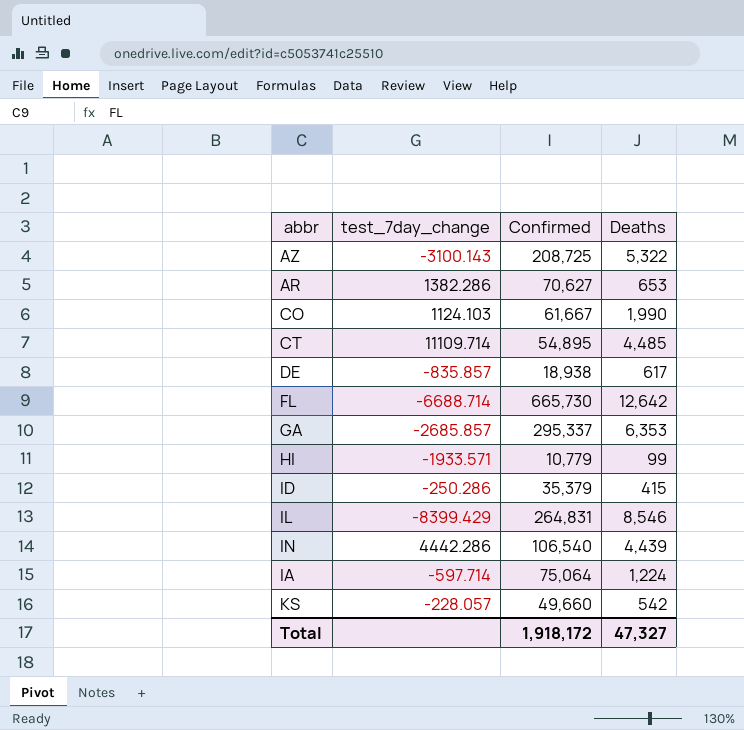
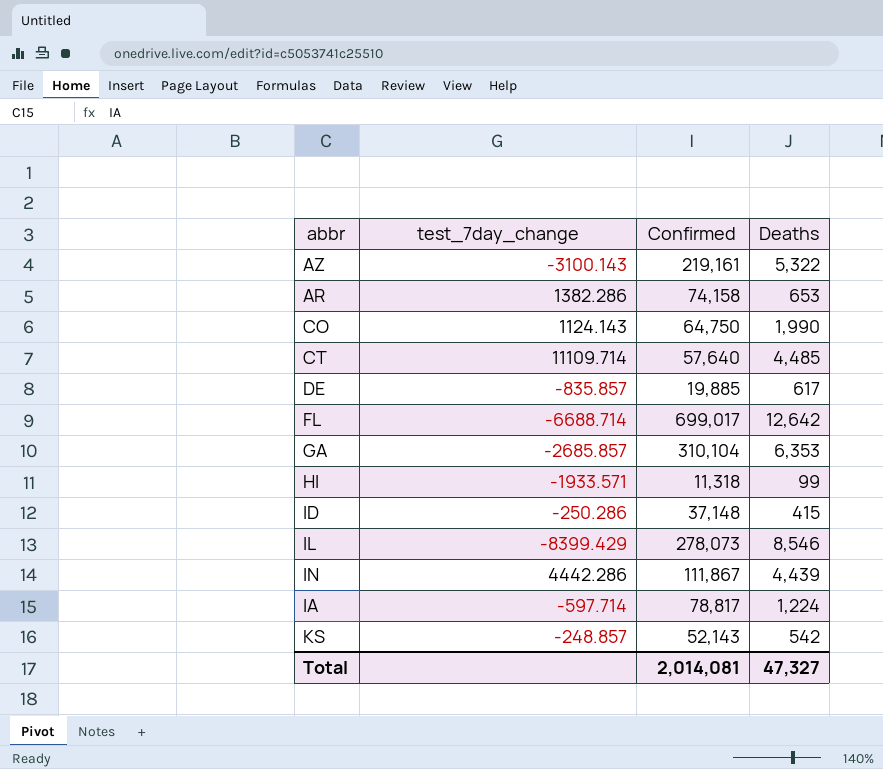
AZ | Confirmed: 208,725 -> 219,161
AR | Confirmed: 70,627 -> 74,158
CO | test_7day_change: 1124.103 -> 1124.143
CO | Confirmed: 61,667 -> 64,750
CT | Confirmed: 54,895 -> 57,640
DE | Confirmed: 18,938 -> 19,885
FL | Confirmed: 665,730 -> 699,017
GA | Confirmed: 295,337 -> 310,104
HI | Confirmed: 10,779 -> 11,318
ID | Confirmed: 35,379 -> 37,148
IL | Confirmed: 264,831 -> 278,073
IN | Confirmed: 106,540 -> 111,867
IA | Confirmed: 75,064 -> 78,817
KS | test_7day_change: -228.057 -> -248.857
KS | Confirmed: 49,660 -> 52,143
Total | Confirmed: 1,918,172 -> 2,014,081

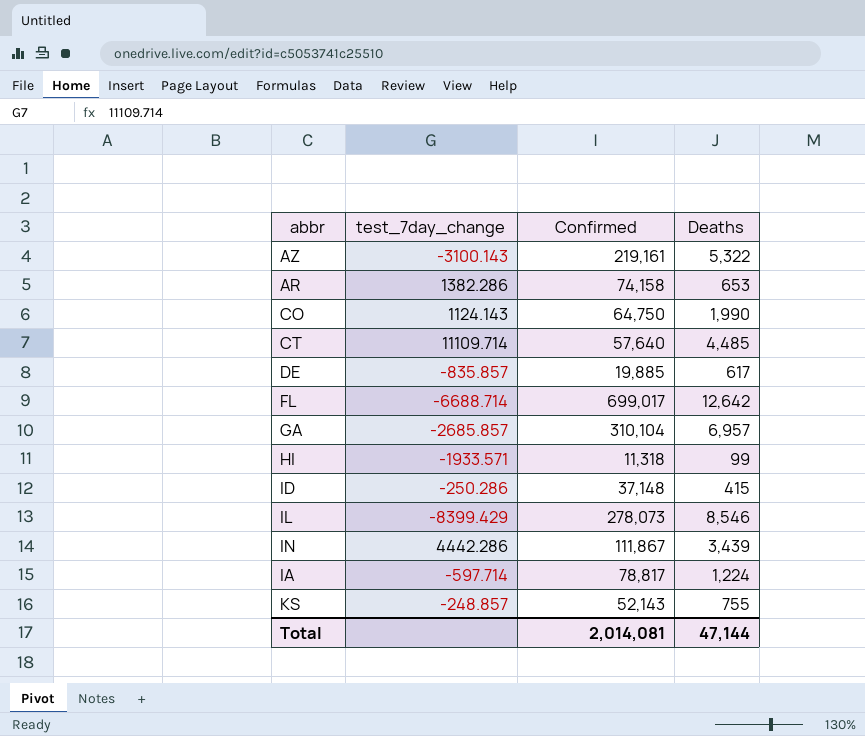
GA | Deaths: 6,353 -> 6,957
IN | Deaths: 4,439 -> 3,439
KS | Deaths: 542 -> 755
Total | Deaths: 47,327 -> 47,144

